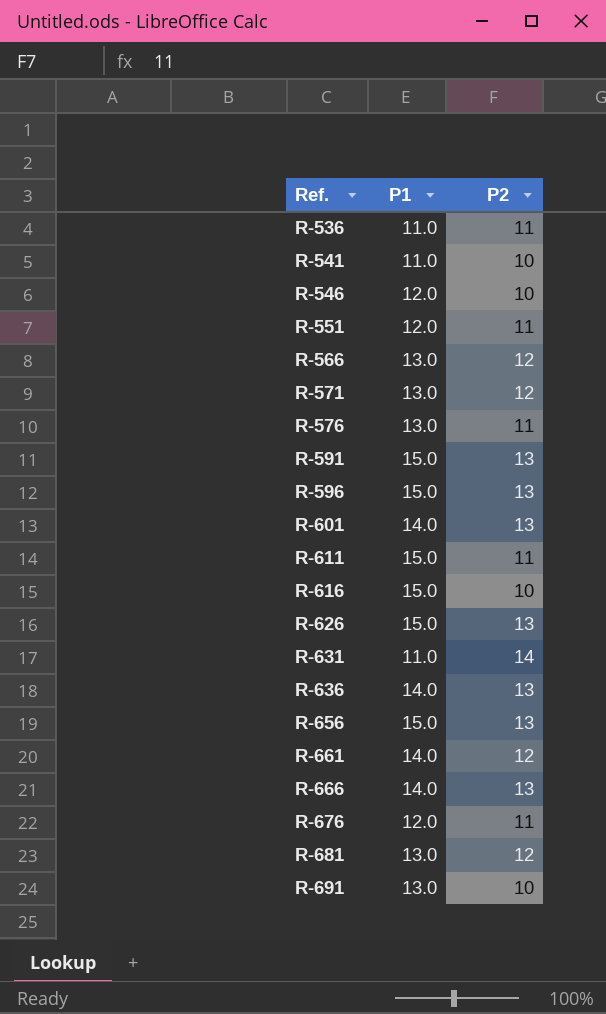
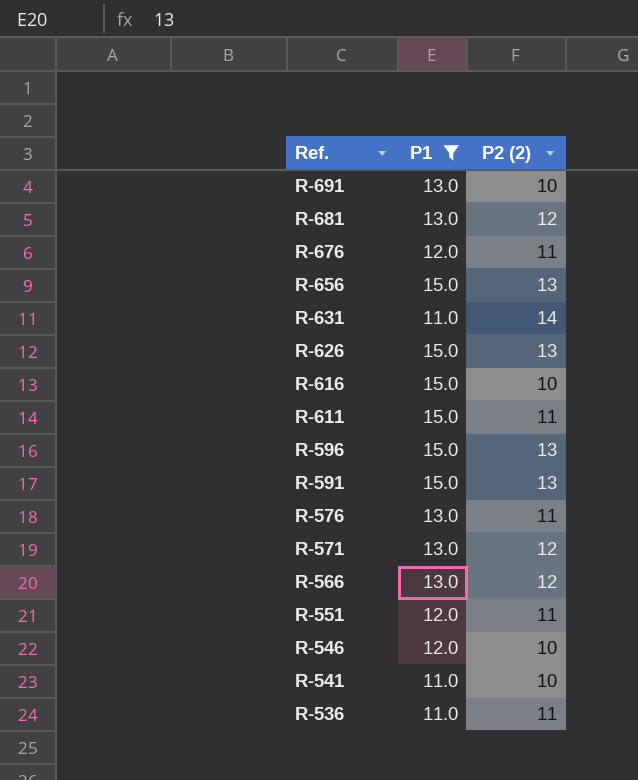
filter: none -> P1 != 14.0
row order: Ref. ascending -> Ref. descending
column name: P2 -> P2 (2)

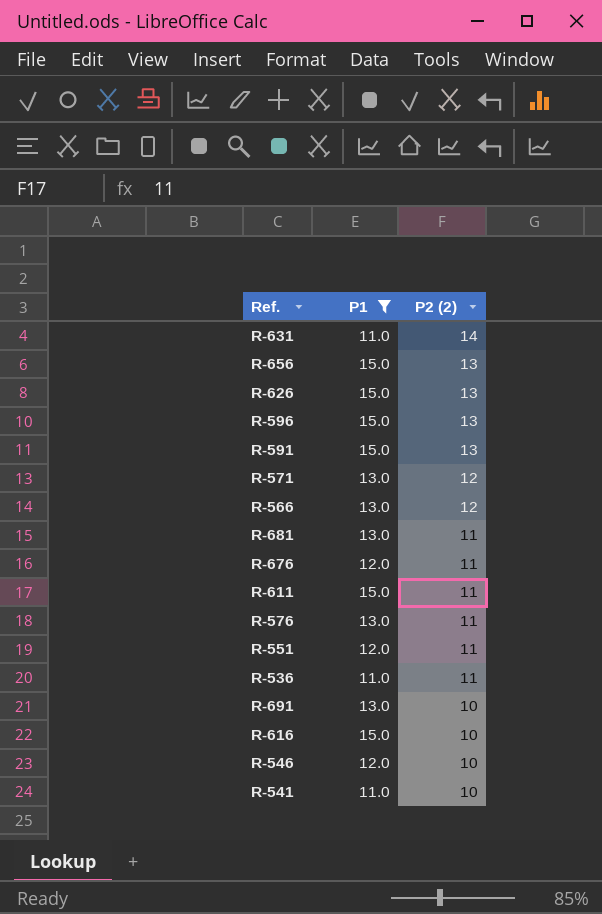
row order: Ref. descending -> P2 (2) descending
R-681 | P2 (2): 12 -> 11

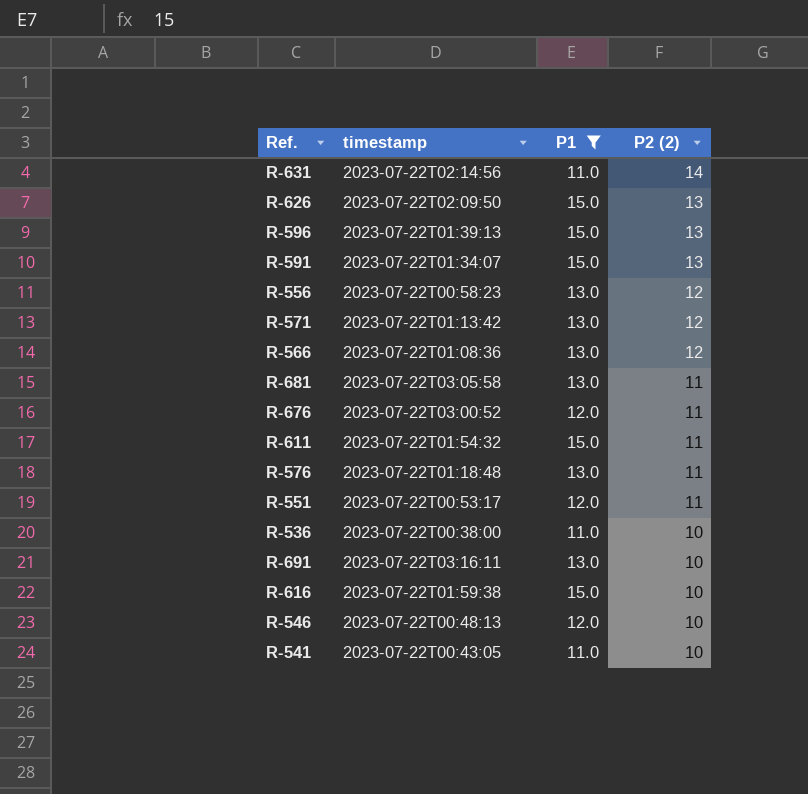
column timestamp | position: none -> 2
row R-656: 15.0 | 13 -> none
row R-556: none -> 2023-07-22T00:58:23 | 13.0 | 12
R-536 | P2 (2): 11 -> 10

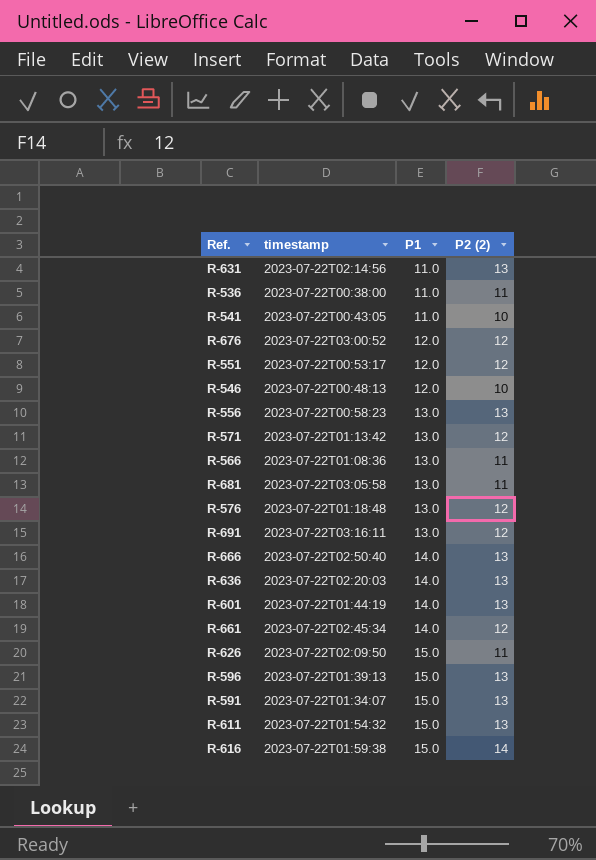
filter: P1 != 14.0 -> none
row order: P2 (2) descending -> P1 ascending
R-631 | P2 (2): 14 -> 13
R-536 | P2 (2): 10 -> 11
R-676 | P2 (2): 11 -> 12
R-551 | P2 (2): 11 -> 12
R-556 | P2 (2): 12 -> 13
R-566 | P2 (2): 12 -> 11
R-576 | P2 (2): 11 -> 12
R-691 | P2 (2): 10 -> 12
R-626 | P2 (2): 13 -> 11
R-611 | P2 (2): 11 -> 13
R-616 | P2 (2): 10 -> 14

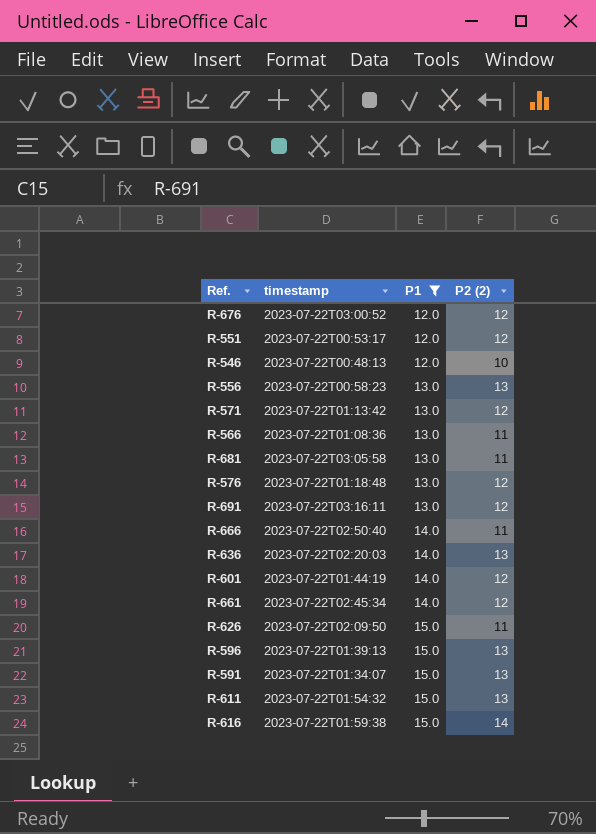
filter: none -> P1 != 11.0
R-666 | P2 (2): 13 -> 11
R-601 | P2 (2): 13 -> 12

